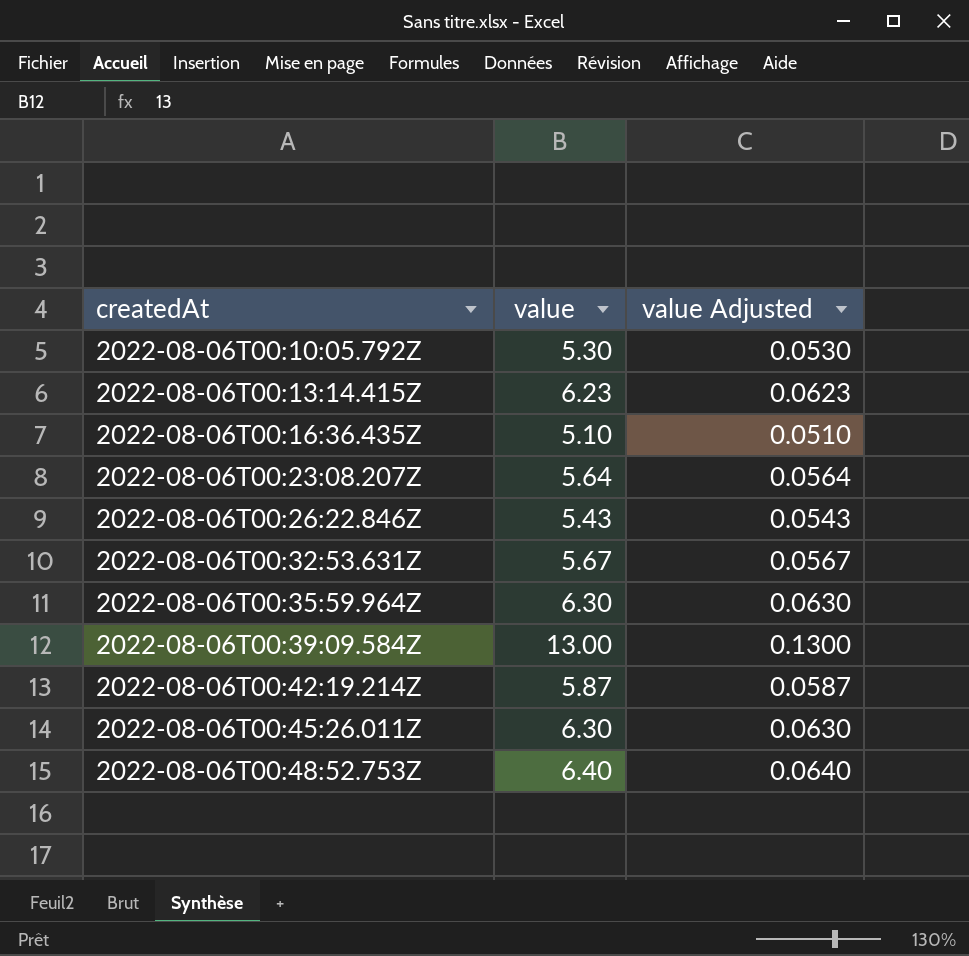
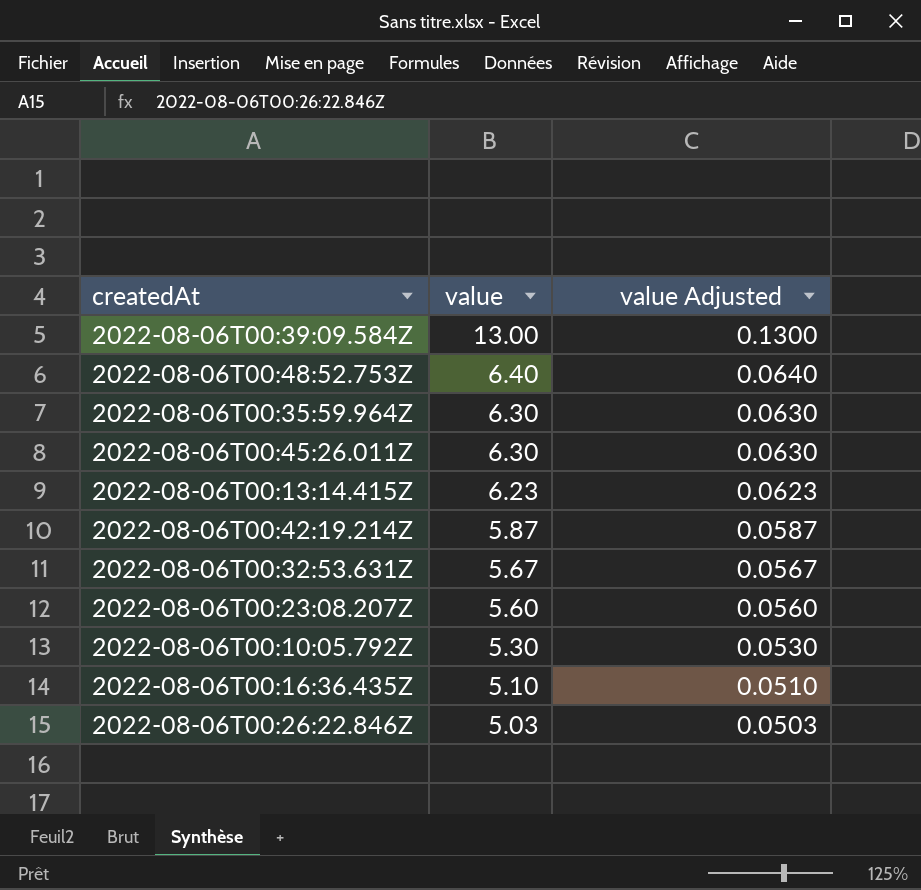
row order: createdAt ascending -> value descending
2022-08-06T00:23:08.207Z | value: 5.64 -> 5.60
2022-08-06T00:23:08.207Z | value Adjusted: 0.0564 -> 0.0560
2022-08-06T00:26:22.846Z | value: 5.43 -> 5.03
2022-08-06T00:26:22.846Z | value Adjusted: 0.0543 -> 0.0503

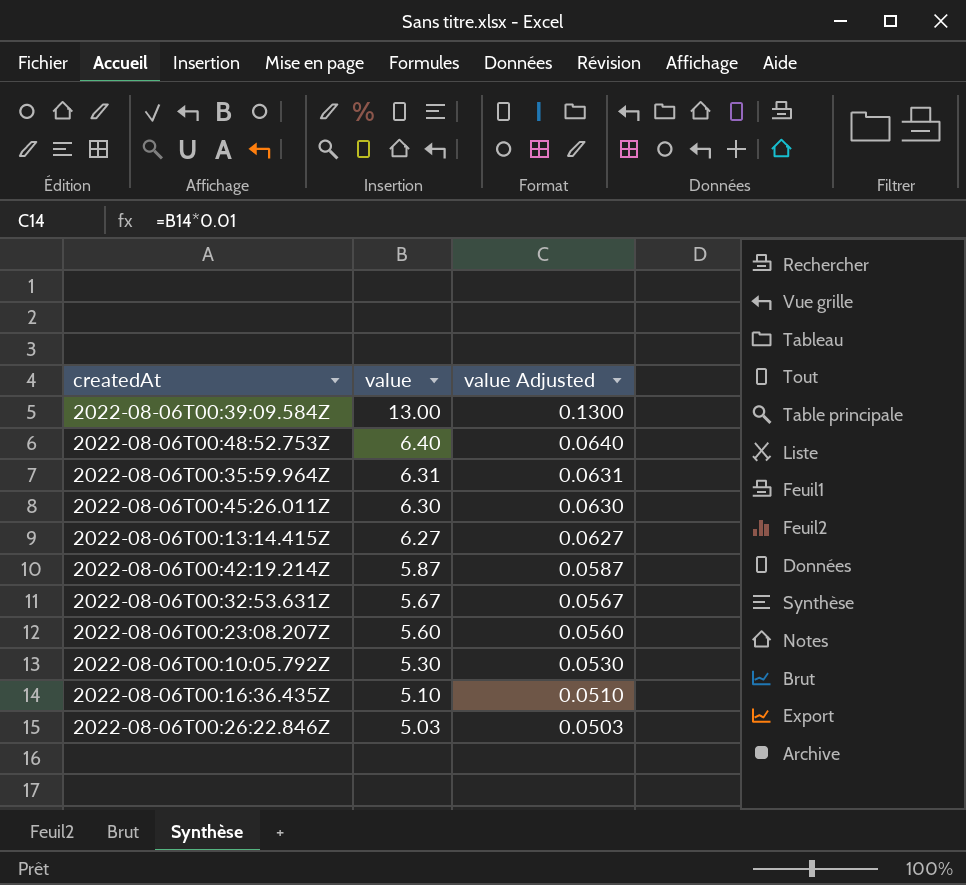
2022-08-06T00:35:59.964Z | value: 6.30 -> 6.31
2022-08-06T00:35:59.964Z | value Adjusted: 0.0630 -> 0.0631
2022-08-06T00:13:14.415Z | value: 6.23 -> 6.27
2022-08-06T00:13:14.415Z | value Adjusted: 0.0623 -> 0.0627

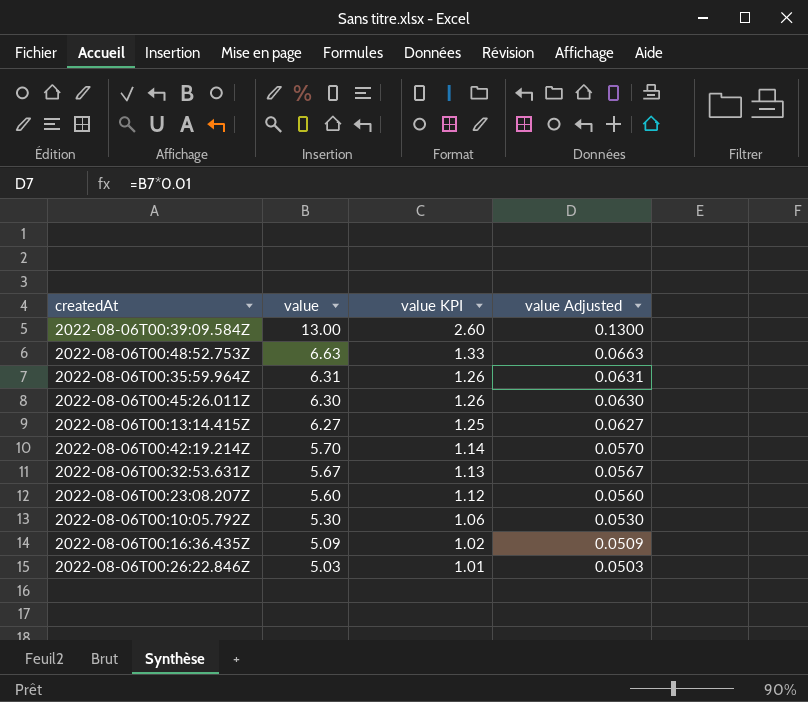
column value KPI | formula: none -> [value] * 0.2
2022-08-06T00:48:52.753Z | value: 6.40 -> 6.63
2022-08-06T00:48:52.753Z | value Adjusted: 0.0640 -> 0.0663
2022-08-06T00:42:19.214Z | value: 5.87 -> 5.70
2022-08-06T00:42:19.214Z | value Adjusted: 0.0587 -> 0.0570
2022-08-06T00:16:36.435Z | value: 5.10 -> 5.09
2022-08-06T00:16:36.435Z | value Adjusted: 0.0510 -> 0.0509

